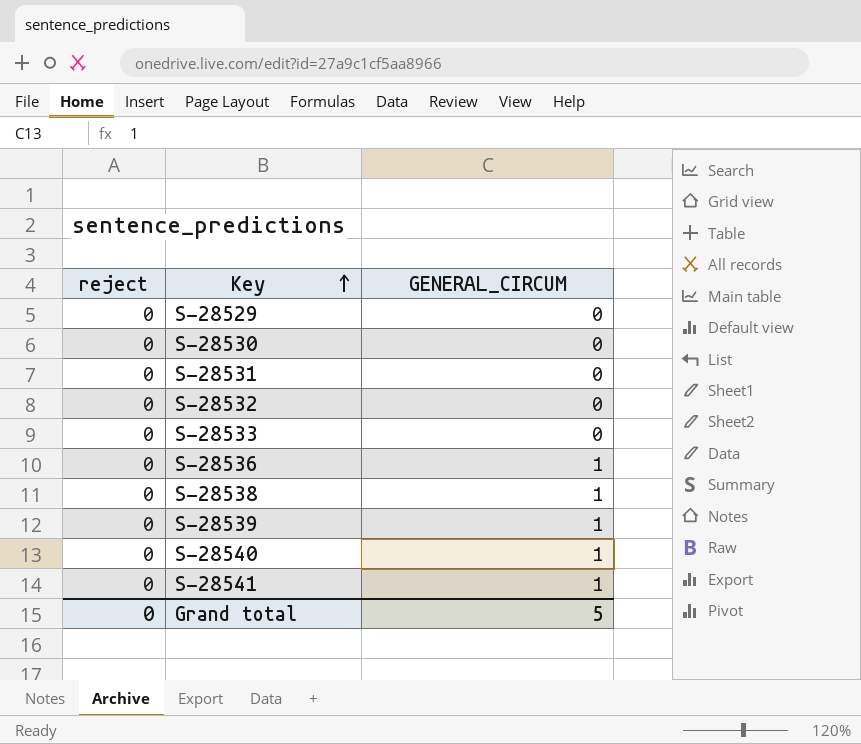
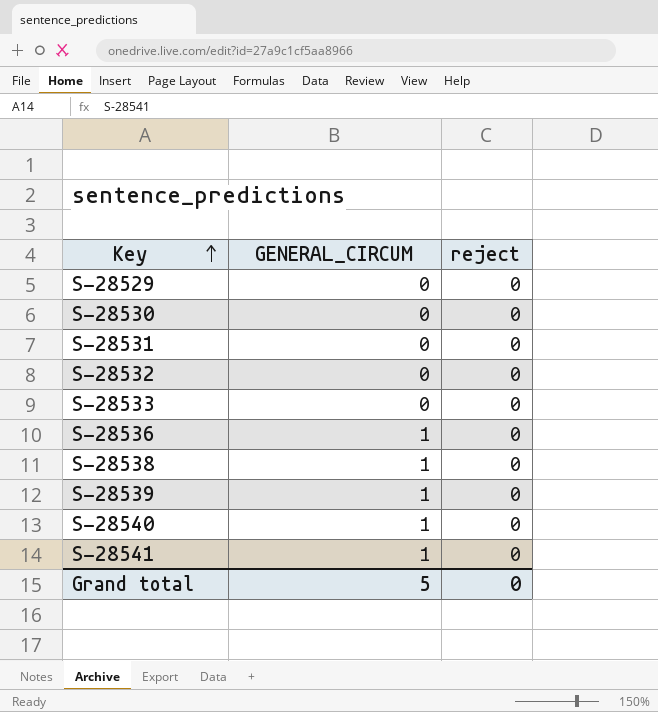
column reject | position: 1 -> 3

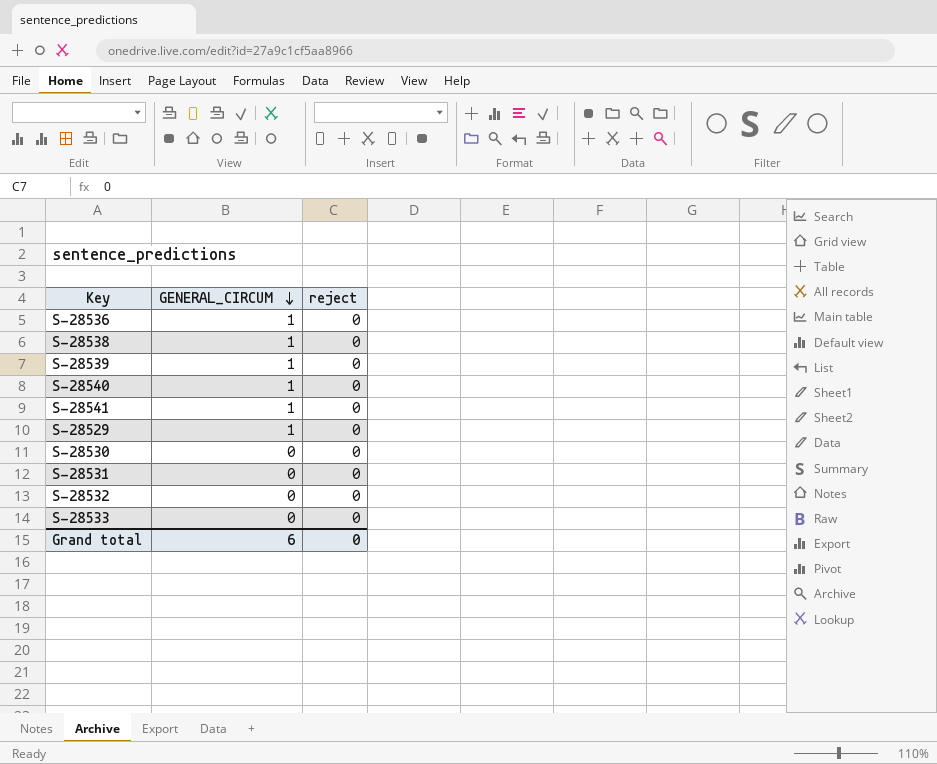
row order: Key ascending -> GENERAL_CIRCUM descending
S-28529 | GENERAL_CIRCUM: 0 -> 1
Grand total | GENERAL_CIRCUM: 5 -> 6

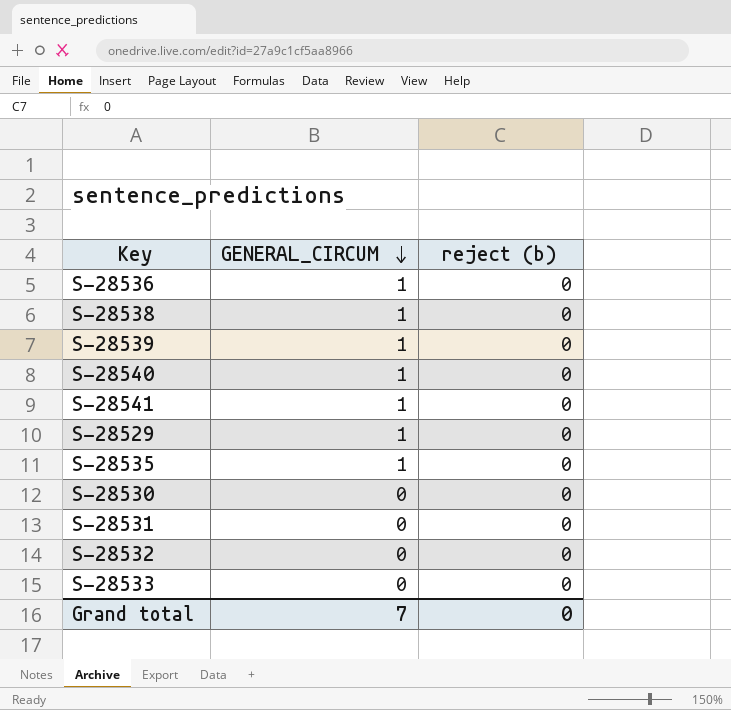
column name: reject -> reject (b)
row S-28535: none -> 1 | 0
Grand total | GENERAL_CIRCUM: 6 -> 7

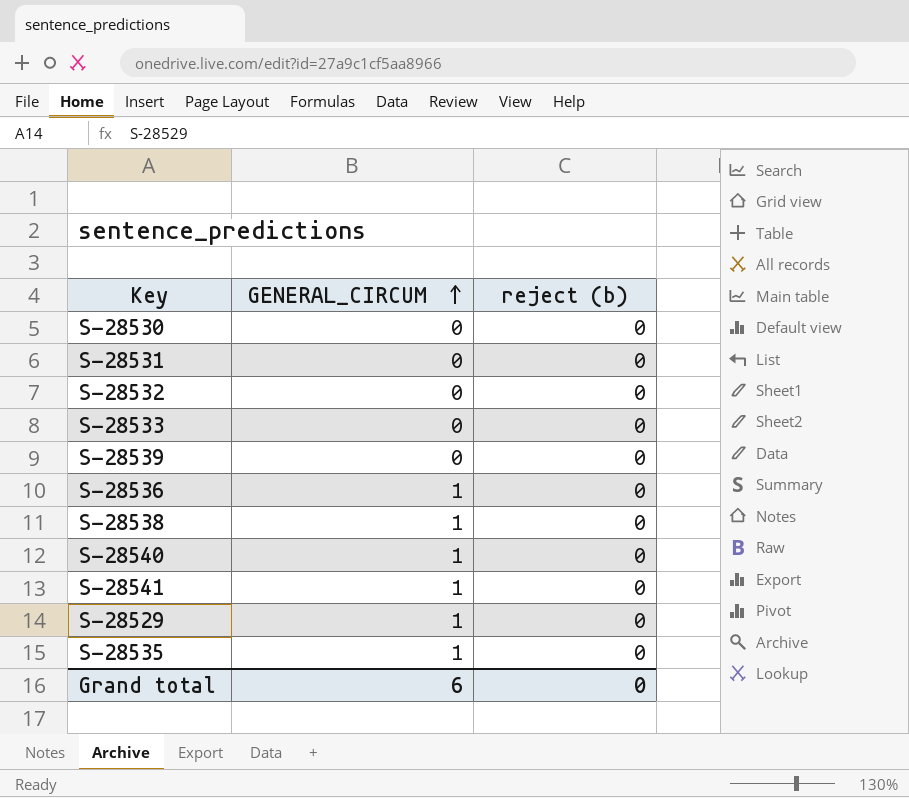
row order: GENERAL_CIRCUM descending -> GENERAL_CIRCUM ascending
S-28539 | GENERAL_CIRCUM: 1 -> 0
Grand total | GENERAL_CIRCUM: 7 -> 6

